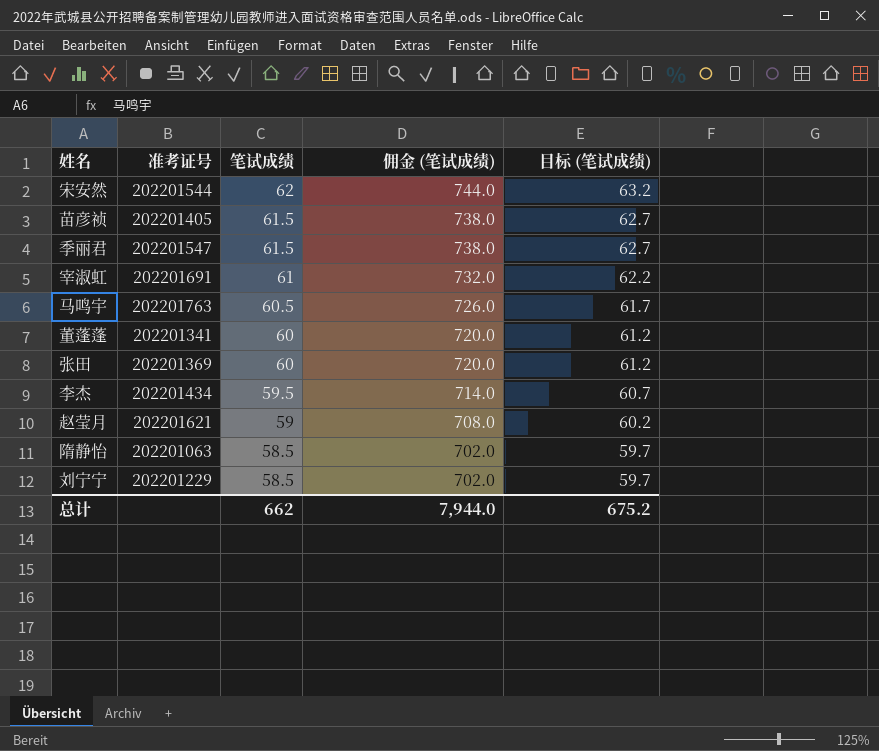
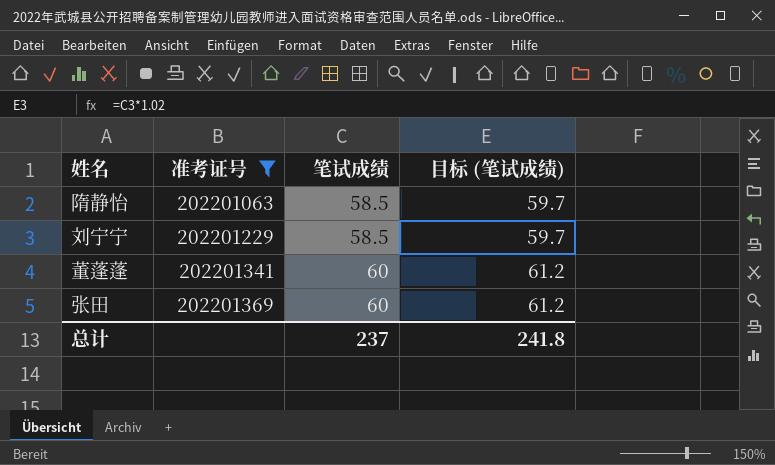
filter: none -> 准考证号 <= 202201369
row order: 笔试成绩 descending -> 准考证号 ascending
column 佣金 (笔试成绩) | formula: [笔试成绩] * 12 -> none
总计 | 笔试成绩: 662 -> 237
总计 | 目标 (笔试成绩): 675.2 -> 241.8

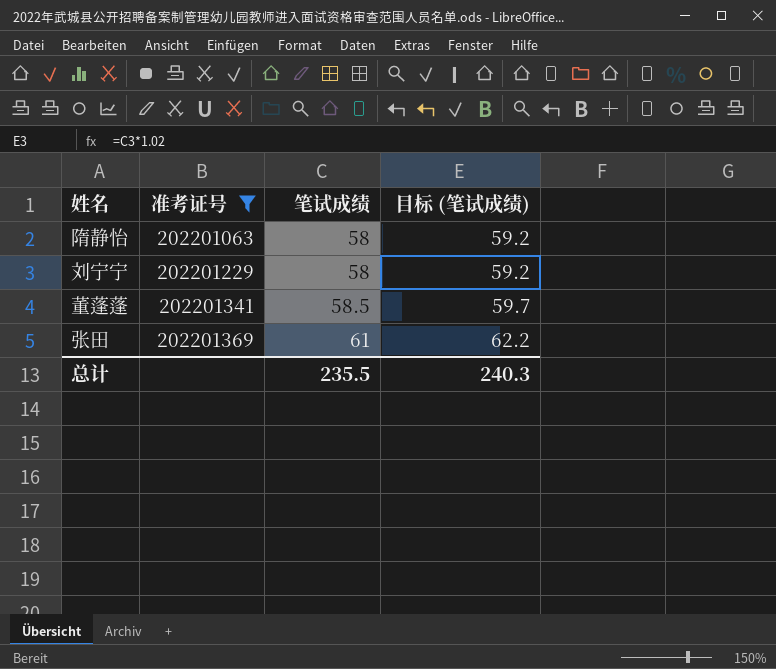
隋静怡 | 笔试成绩: 58.5 -> 58
隋静怡 | 目标 (笔试成绩): 59.7 -> 59.2
刘宁宁 | 笔试成绩: 58.5 -> 58
刘宁宁 | 目标 (笔试成绩): 59.7 -> 59.2
董蓬蓬 | 笔试成绩: 60 -> 58.5
董蓬蓬 | 目标 (笔试成绩): 61.2 -> 59.7
张田 | 笔试成绩: 60 -> 61
张田 | 目标 (笔试成绩): 61.2 -> 62.2
总计 | 笔试成绩: 237 -> 235.5
总计 | 目标 (笔试成绩): 241.8 -> 240.3

